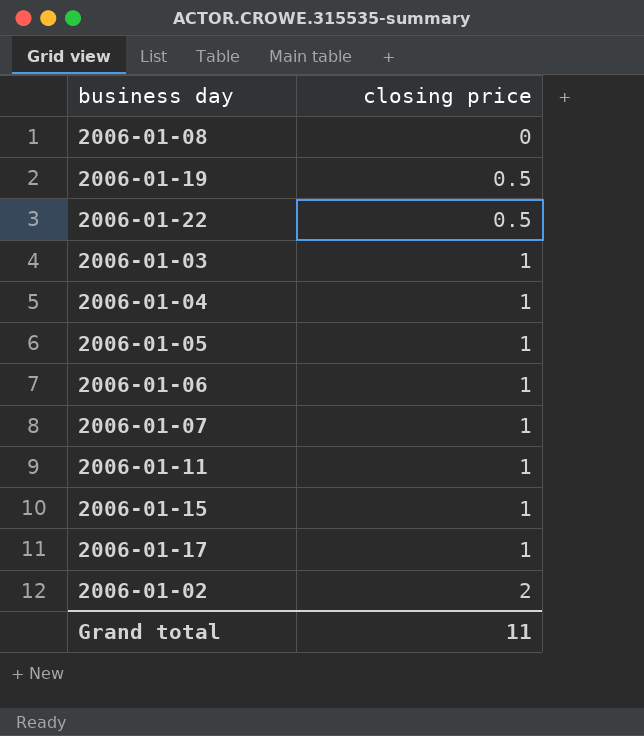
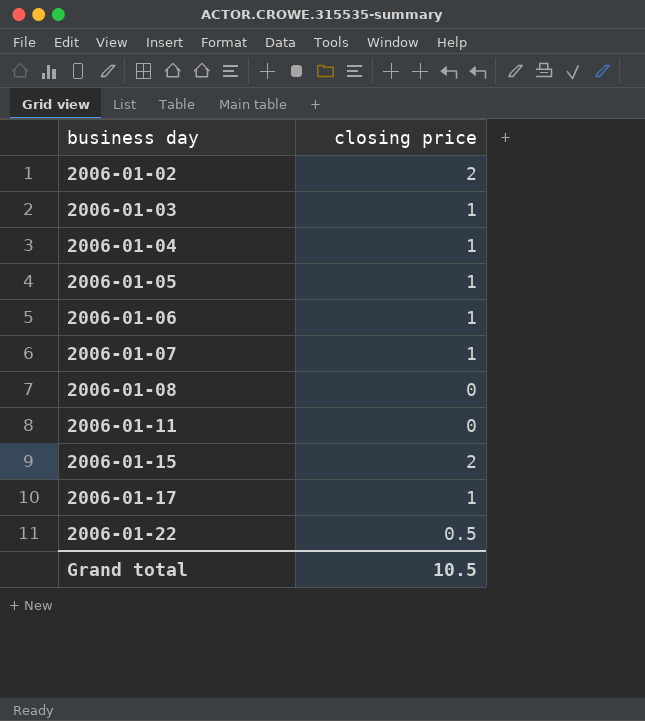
row order: closing price ascending -> business day ascending
row 2006-01-19: 0.5 -> none
2006-01-11 | closing price: 1 -> 0
2006-01-15 | closing price: 1 -> 2
Grand total | closing price: 11 -> 10.5

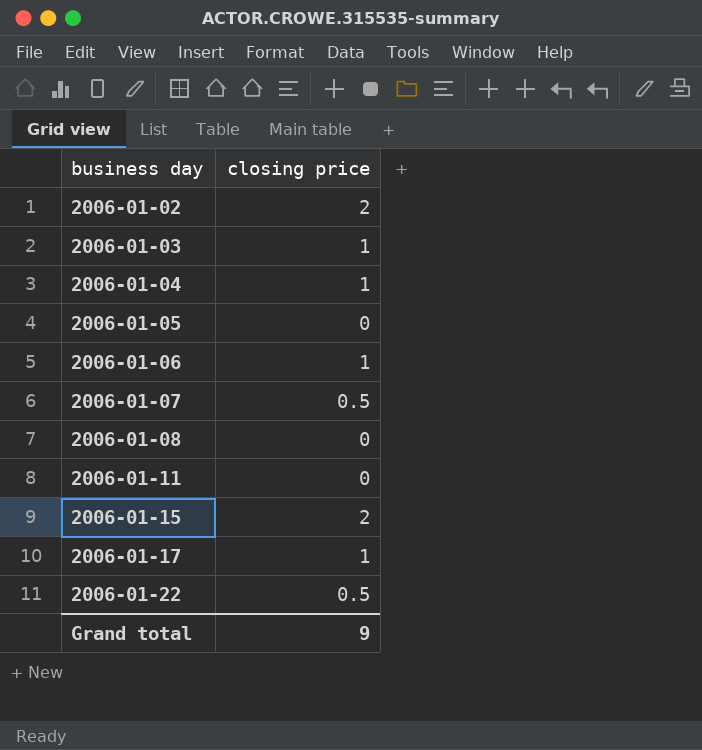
2006-01-05 | closing price: 1 -> 0
2006-01-07 | closing price: 1 -> 0.5
Grand total | closing price: 10.5 -> 9

